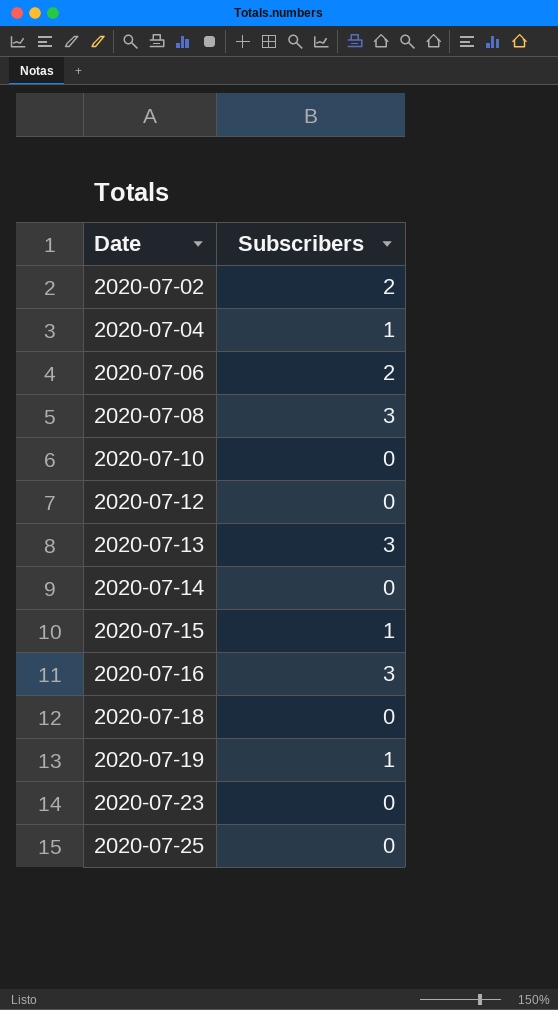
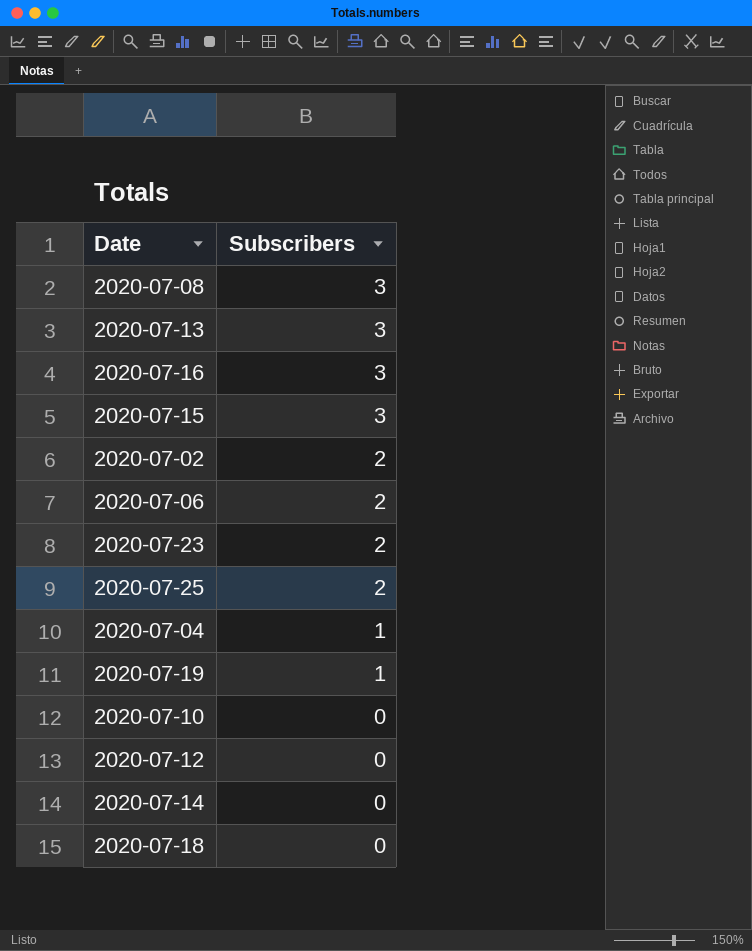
row order: Date ascending -> Subscribers descending
2020-07-15 | Subscribers: 1 -> 3
2020-07-23 | Subscribers: 0 -> 2
2020-07-25 | Subscribers: 0 -> 2

